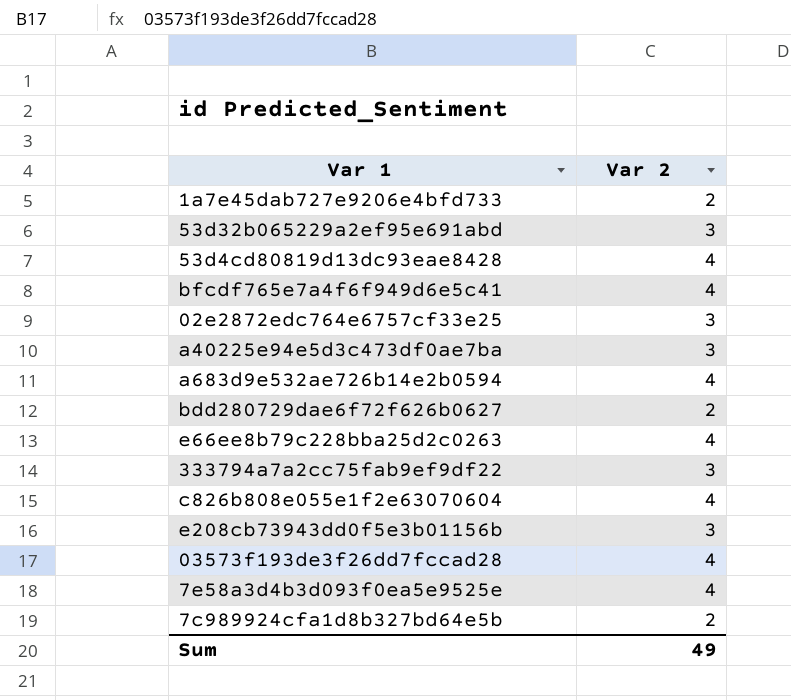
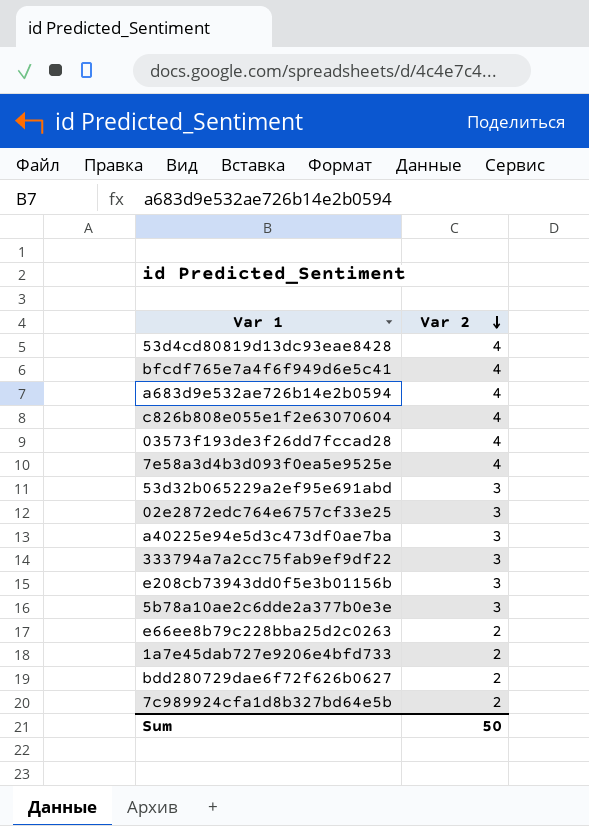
row order: none -> Var 2 descending
row 5b78a10ae2c6dde2a377b0e3e: none -> 3
e66ee8b79c228bba25d2c0263 | Var 2: 4 -> 2
Sum | Var 2: 49 -> 50

